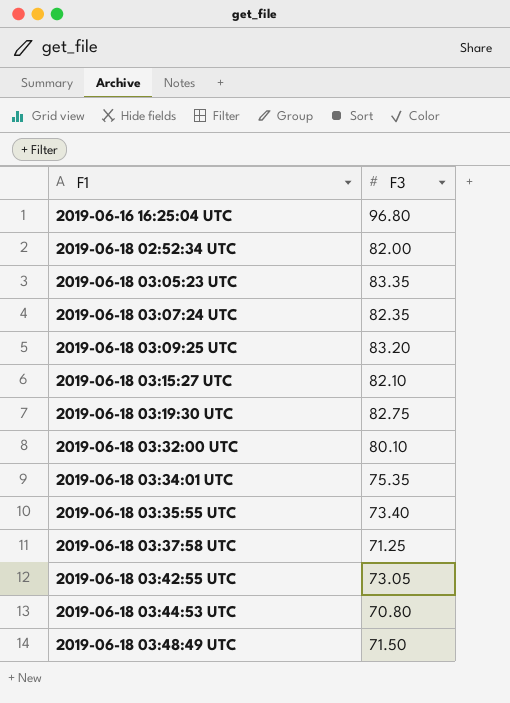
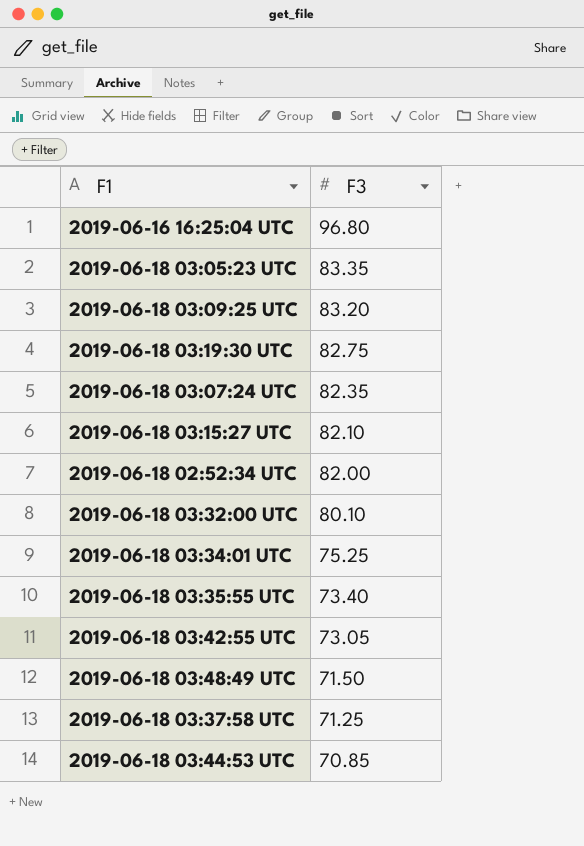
row order: F1 ascending -> F3 descending
2019-06-18 03:34:01 UTC | F3: 75.35 -> 75.25
2019-06-18 03:44:53 UTC | F3: 70.80 -> 70.85

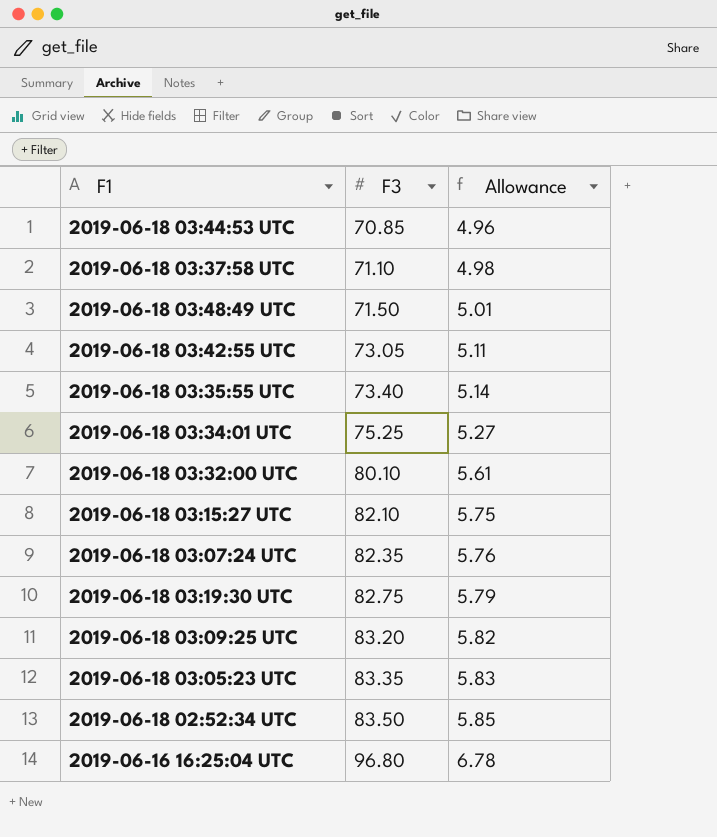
row order: F3 descending -> F3 ascending
column Allowance | formula: none -> [F3] * 0.07
2019-06-18 03:37:58 UTC | F3: 71.25 -> 71.10
2019-06-18 02:52:34 UTC | F3: 82.00 -> 83.50

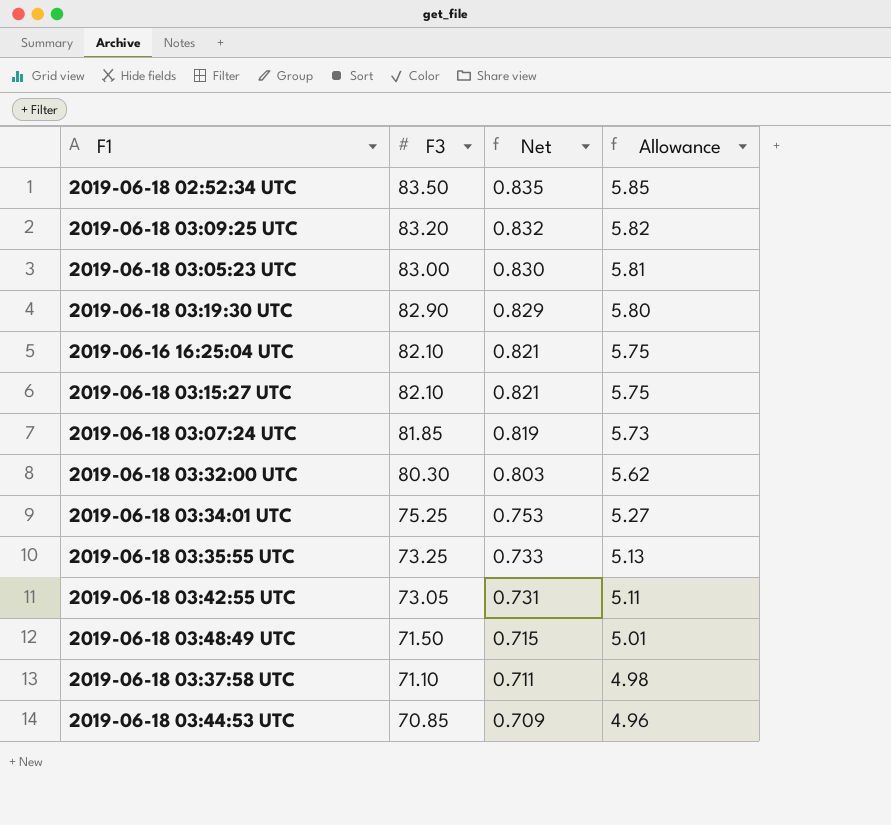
row order: F3 ascending -> F3 descending
column Net | formula: none -> [F3] * 0.01
2019-06-18 03:05:23 UTC | F3: 83.35 -> 83.00
2019-06-18 03:05:23 UTC | Allowance: 5.83 -> 5.81
2019-06-18 03:19:30 UTC | F3: 82.75 -> 82.90
2019-06-18 03:19:30 UTC | Allowance: 5.79 -> 5.80
2019-06-16 16:25:04 UTC | F3: 96.80 -> 82.10
2019-06-16 16:25:04 UTC | Allowance: 6.78 -> 5.75
2019-06-18 03:07:24 UTC | F3: 82.35 -> 81.85
2019-06-18 03:07:24 UTC | Allowance: 5.76 -> 5.73
2019-06-18 03:32:00 UTC | F3: 80.10 -> 80.30
2019-06-18 03:32:00 UTC | Allowance: 5.61 -> 5.62
2019-06-18 03:35:55 UTC | F3: 73.40 -> 73.25
2019-06-18 03:35:55 UTC | Allowance: 5.14 -> 5.13

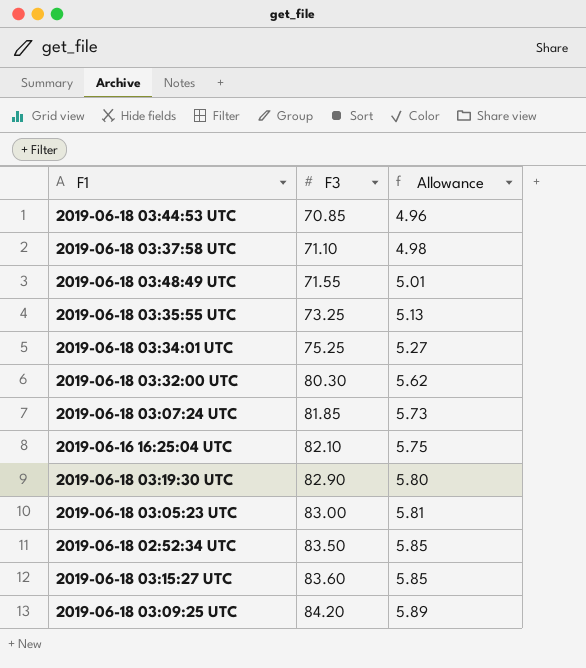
row order: F3 descending -> F3 ascending
column Net | formula: [F3] * 0.01 -> none
row 2019-06-18 03:42:55 UTC: 73.05 | 0.731 | 5.11 -> none
2019-06-18 03:48:49 UTC | F3: 71.50 -> 71.55
2019-06-18 03:15:27 UTC | F3: 82.10 -> 83.60
2019-06-18 03:15:27 UTC | Allowance: 5.75 -> 5.85
2019-06-18 03:09:25 UTC | F3: 83.20 -> 84.20
2019-06-18 03:09:25 UTC | Allowance: 5.82 -> 5.89

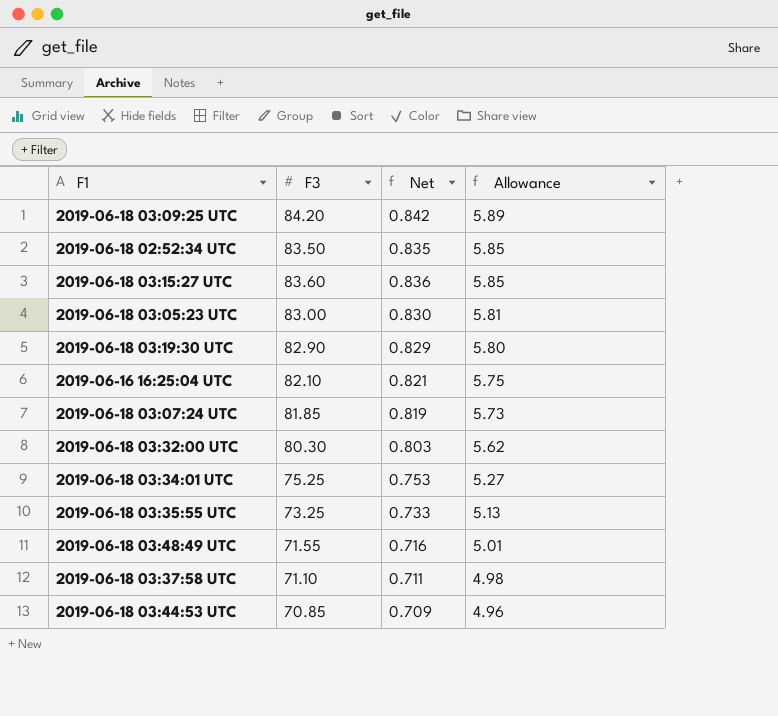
row order: F3 ascending -> Allowance descending
column Net | formula: none -> [F3] * 0.01

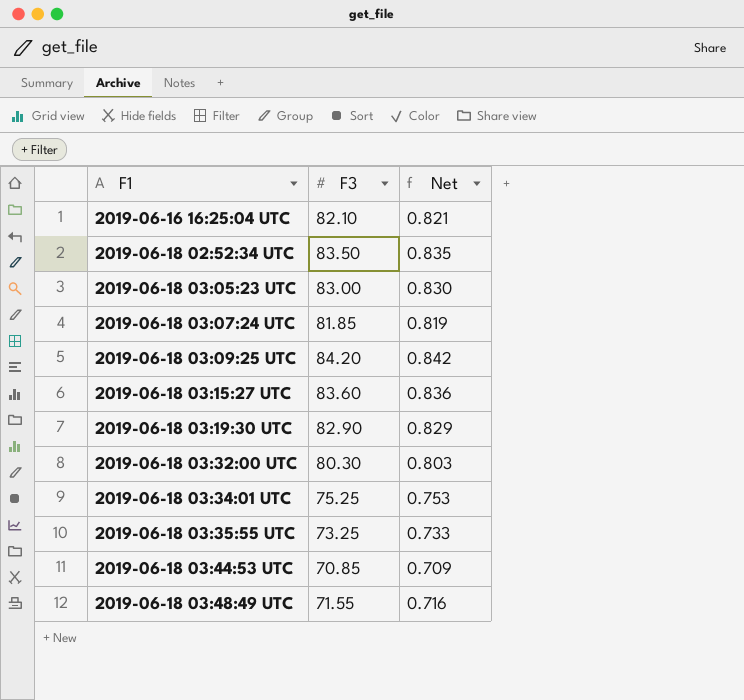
row order: Allowance descending -> F1 ascending
column Allowance | formula: [F3] * 0.07 -> none
row 2019-06-18 03:37:58 UTC: 71.10 | 0.711 | 4.98 -> none

